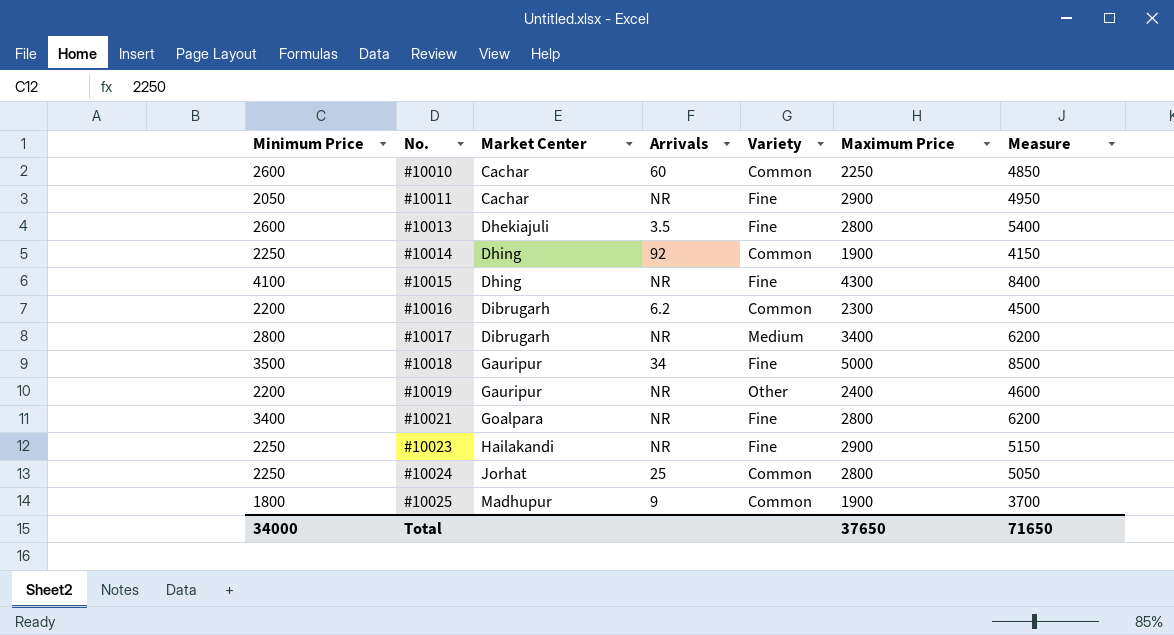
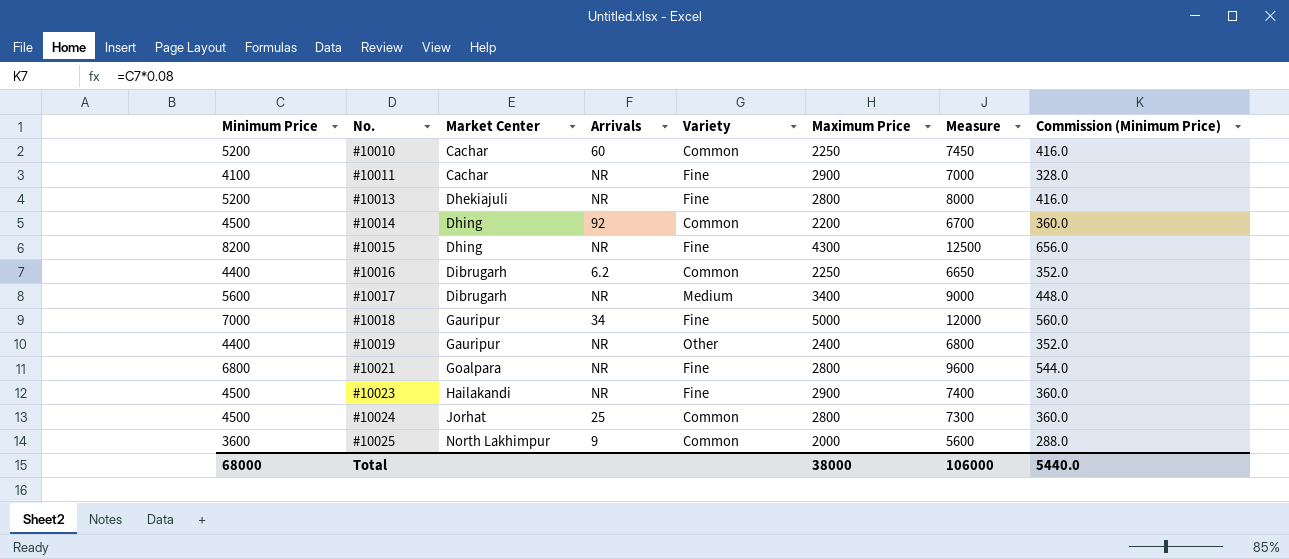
column Commission (Minimum Price) | formula: none -> [Minimum Price] * 0.08
#10010 | Minimum Price: 2600 -> 5200
#10010 | Measure: 4850 -> 7450
#10011 | Minimum Price: 2050 -> 4100
#10011 | Measure: 4950 -> 7000
#10013 | Minimum Price: 2600 -> 5200
#10013 | Arrivals: 3.5 -> NR
#10013 | Measure: 5400 -> 8000
#10014 | Minimum Price: 2250 -> 4500
#10014 | Maximum Price: 1900 -> 2200
#10014 | Measure: 4150 -> 6700
#10015 | Minimum Price: 4100 -> 8200
#10015 | Measure: 8400 -> 12500
#10016 | Minimum Price: 2200 -> 4400
#10016 | Maximum Price: 2300 -> 2250
#10016 | Measure: 4500 -> 6650
#10017 | Minimum Price: 2800 -> 5600
#10017 | Measure: 6200 -> 9000
#10018 | Minimum Price: 3500 -> 7000
#10018 | Measure: 8500 -> 12000
#10019 | Minimum Price: 2200 -> 4400
#10019 | Measure: 4600 -> 6800
#10021 | Minimum Price: 3400 -> 6800
#10021 | Measure: 6200 -> 9600
#10023 | Minimum Price: 2250 -> 4500
#10023 | Measure: 5150 -> 7400
#10024 | Minimum Price: 2250 -> 4500
#10024 | Measure: 5050 -> 7300
#10025 | Minimum Price: 1800 -> 3600
#10025 | Market Center: Madhupur -> North Lakhimpur
#10025 | Maximum Price: 1900 -> 2000
#10025 | Measure: 3700 -> 5600
Total | Minimum Price: 34000 -> 68000
Total | Maximum Price: 37650 -> 38000
Total | Measure: 71650 -> 106000

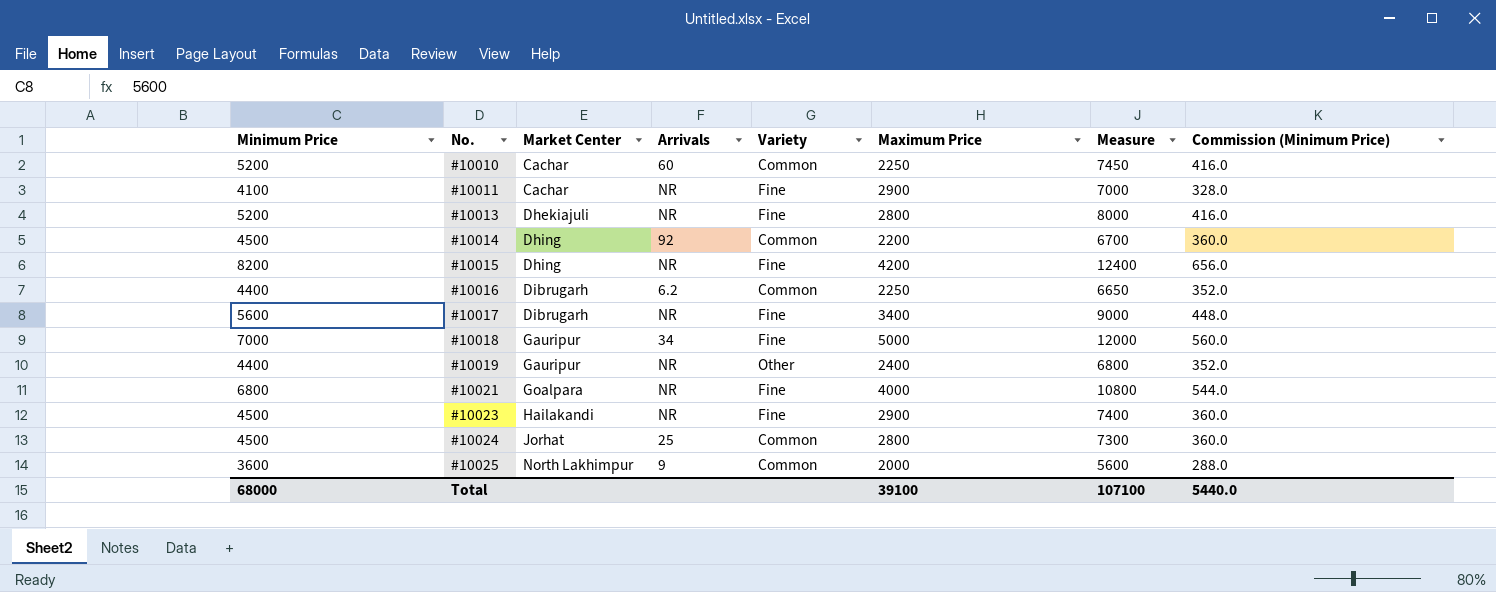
#10015 | Maximum Price: 4300 -> 4200
#10015 | Measure: 12500 -> 12400
#10017 | Variety: Medium -> Fine
#10021 | Maximum Price: 2800 -> 4000
#10021 | Measure: 9600 -> 10800
Total | Maximum Price: 38000 -> 39100
Total | Measure: 106000 -> 107100

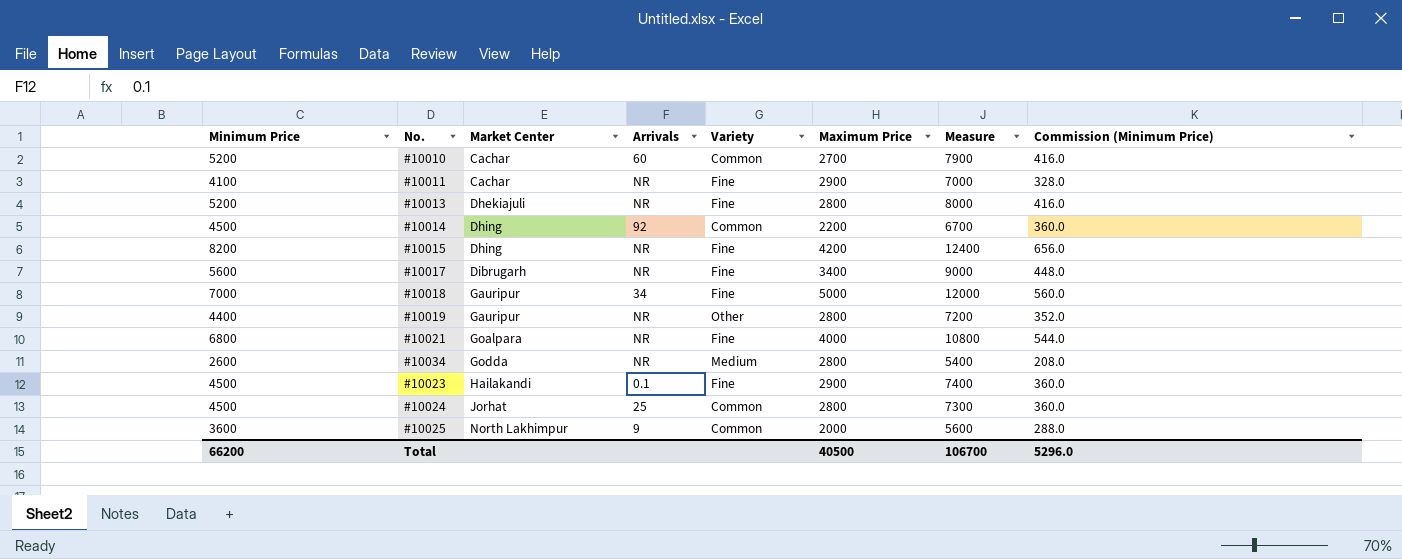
row #10016: 4400 | Dibrugarh | 6.2 | Common | 2250 | 6650 | 352.0 -> none
#10010 | Maximum Price: 2250 -> 2700
#10010 | Measure: 7450 -> 7900
#10019 | Maximum Price: 2400 -> 2800
#10019 | Measure: 6800 -> 7200
row #10034: none -> 2600 | Godda | NR | Medium | 2800 | 5400 | 208.0
#10023 | Arrivals: NR -> 0.1
Total | Minimum Price: 68000 -> 66200
Total | Maximum Price: 39100 -> 40500
Total | Measure: 107100 -> 106700
Total | Commission (Minimum Price): 5440.0 -> 5296.0

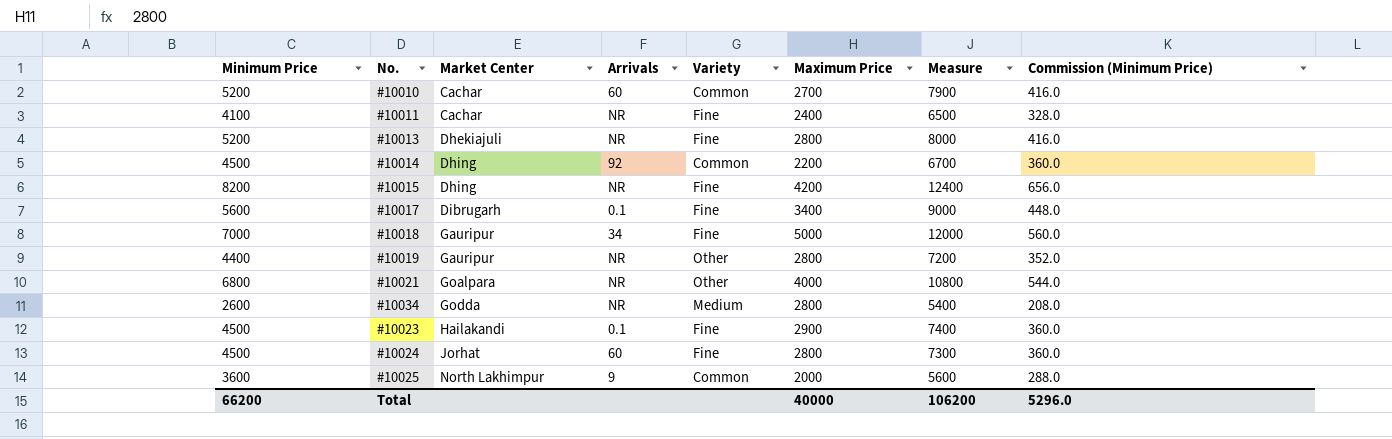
#10011 | Maximum Price: 2900 -> 2400
#10011 | Measure: 7000 -> 6500
#10017 | Arrivals: NR -> 0.1
#10021 | Variety: Fine -> Other
#10024 | Arrivals: 25 -> 60
#10024 | Variety: Common -> Fine
Total | Maximum Price: 40500 -> 40000
Total | Measure: 106700 -> 106200

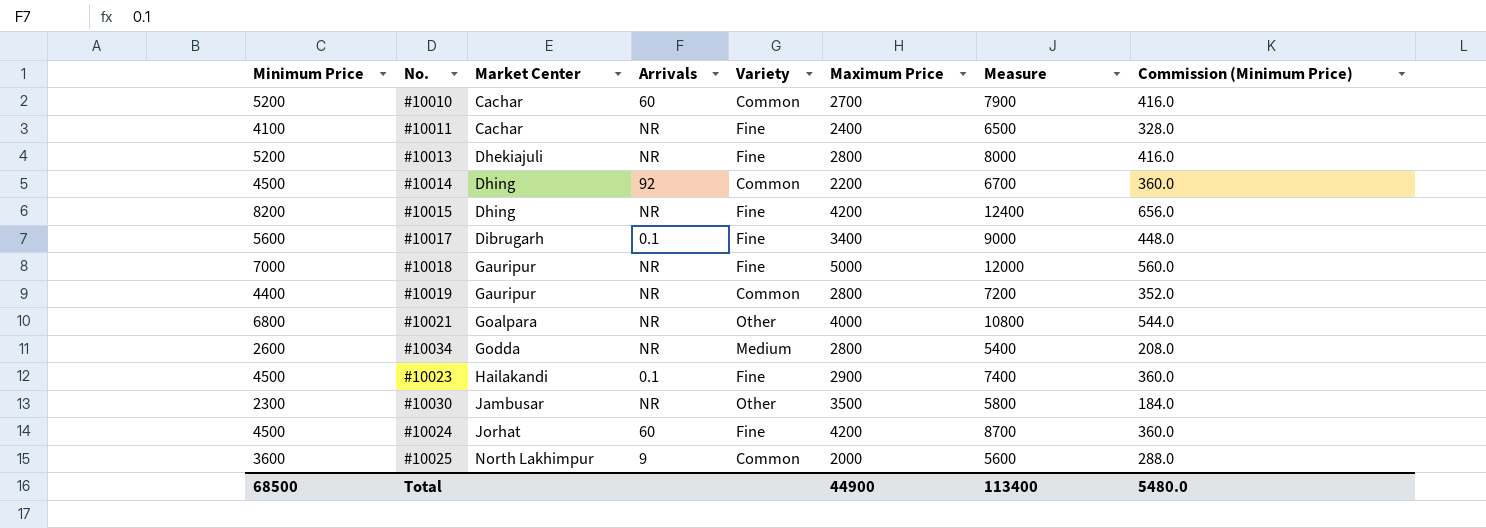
#10018 | Arrivals: 34 -> NR
#10019 | Variety: Other -> Common
row #10030: none -> 2300 | Jambusar | NR | Other | 3500 | 5800 | 184.0
#10024 | Maximum Price: 2800 -> 4200
#10024 | Measure: 7300 -> 8700
Total | Minimum Price: 66200 -> 68500
Total | Maximum Price: 40000 -> 44900
Total | Measure: 106200 -> 113400
Total | Commission (Minimum Price): 5296.0 -> 5480.0

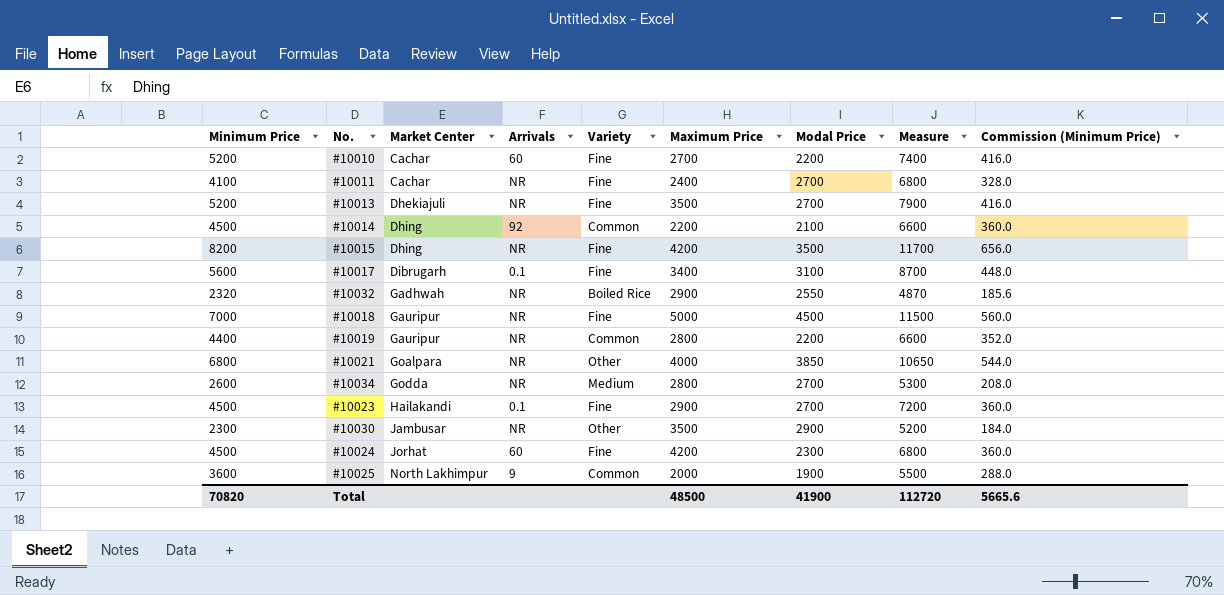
column Modal Price | position: none -> 7
column Measure | formula: [Minimum Price] + [Maximum Price] -> [Minimum Price] + [Modal Price]
#10010 | Variety: Common -> Fine
#10013 | Maximum Price: 2800 -> 3500
row #10032: none -> 2320 | Gadhwah | NR | Boiled Rice | 2900 | 2550 | 4870 | 185.6
Total | Minimum Price: 68500 -> 70820
Total | Maximum Price: 44900 -> 48500
Total | Measure: 113400 -> 112720
Total | Commission (Minimum Price): 5480.0 -> 5665.6

